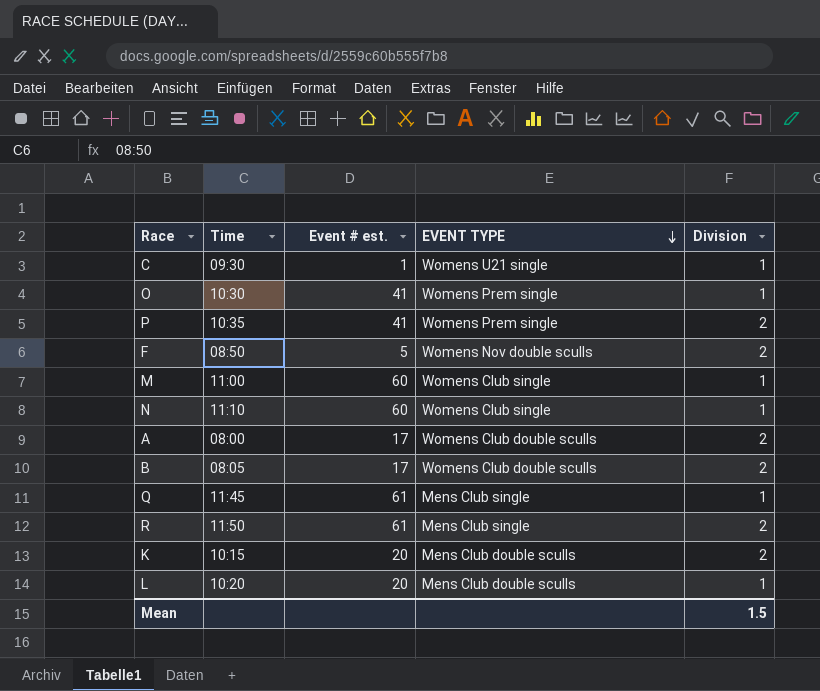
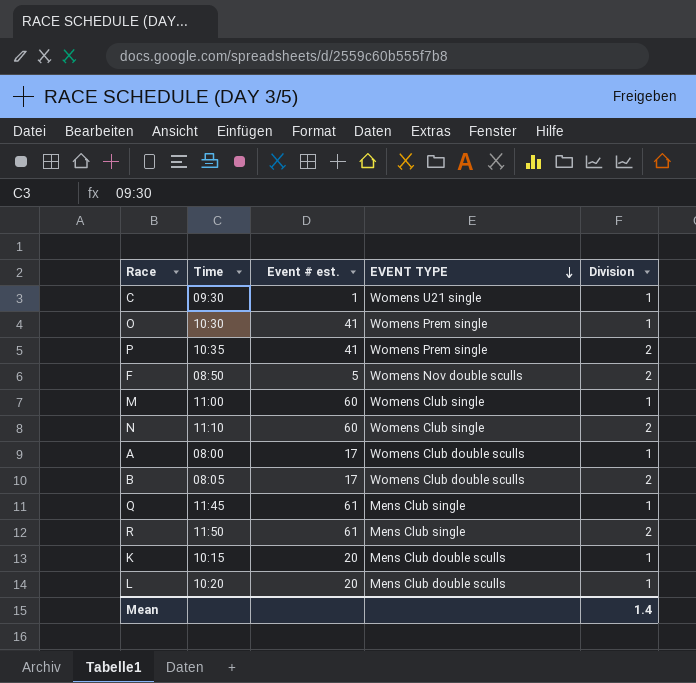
N | Division: 1 -> 2
A | Division: 2 -> 1
K | Division: 2 -> 1
Mean | Division: 1.5 -> 1.4

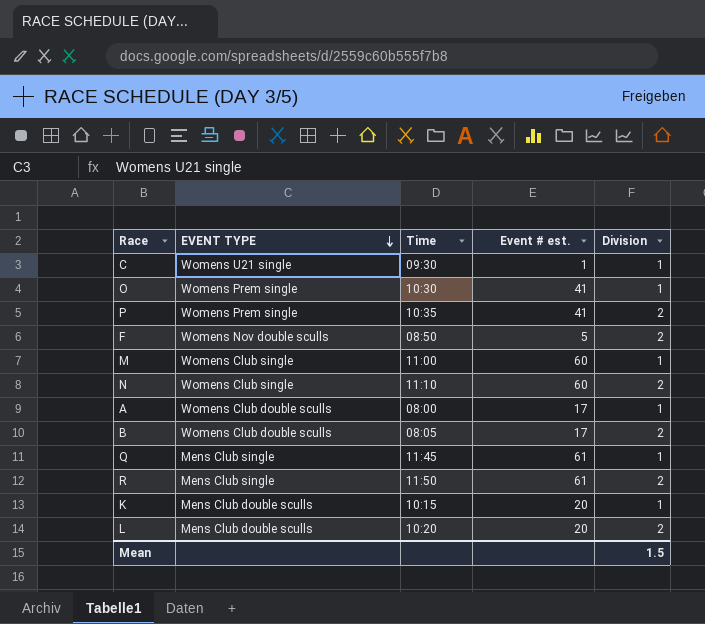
column EVENT TYPE | position: 4 -> 2
L | Division: 1 -> 2
Mean | Division: 1.4 -> 1.5

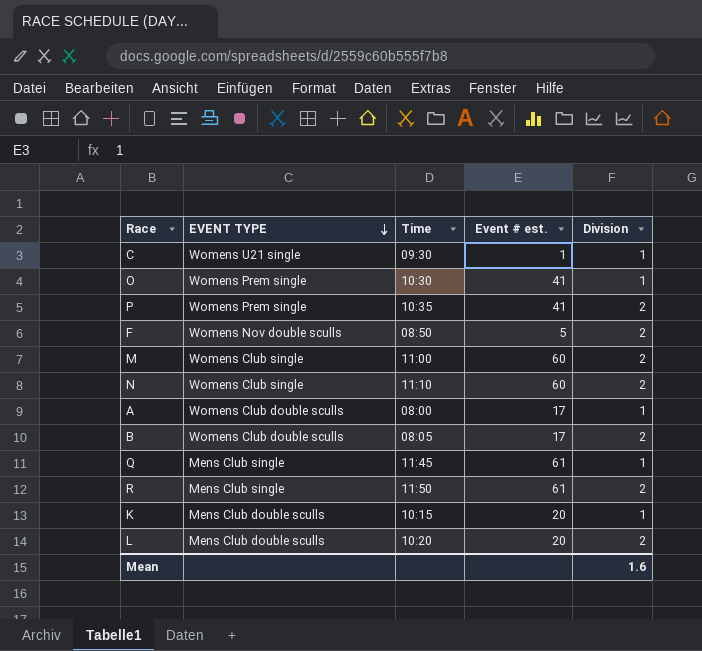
M | Division: 1 -> 2
Mean | Division: 1.5 -> 1.6

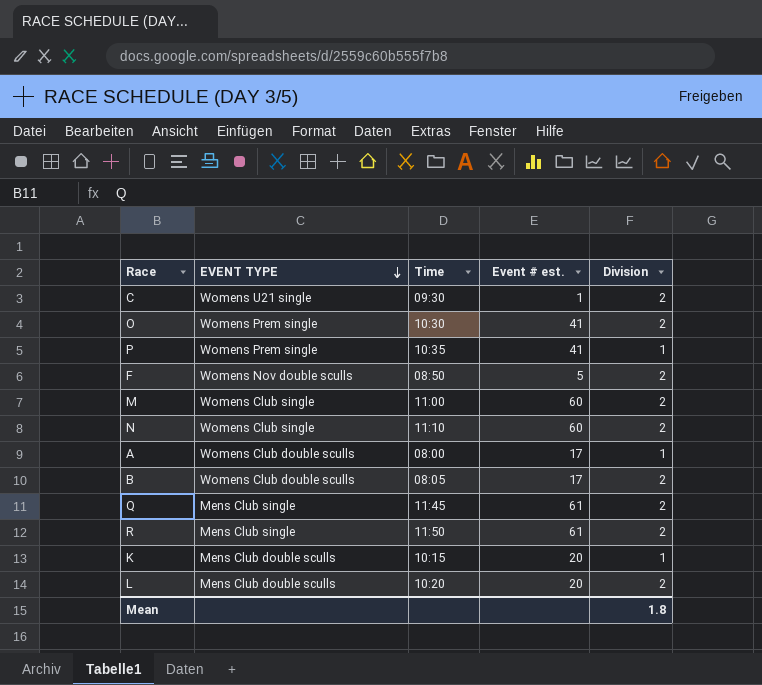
C | Division: 1 -> 2
O | Division: 1 -> 2
P | Division: 2 -> 1
Q | Division: 1 -> 2
Mean | Division: 1.6 -> 1.8

